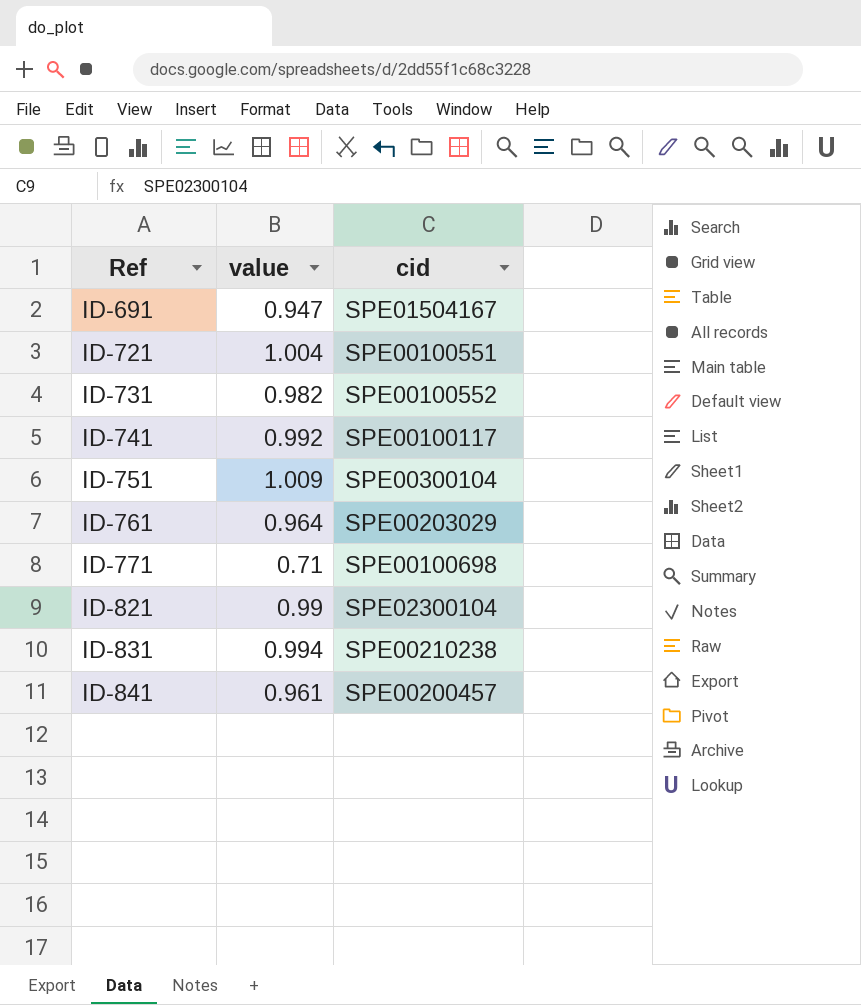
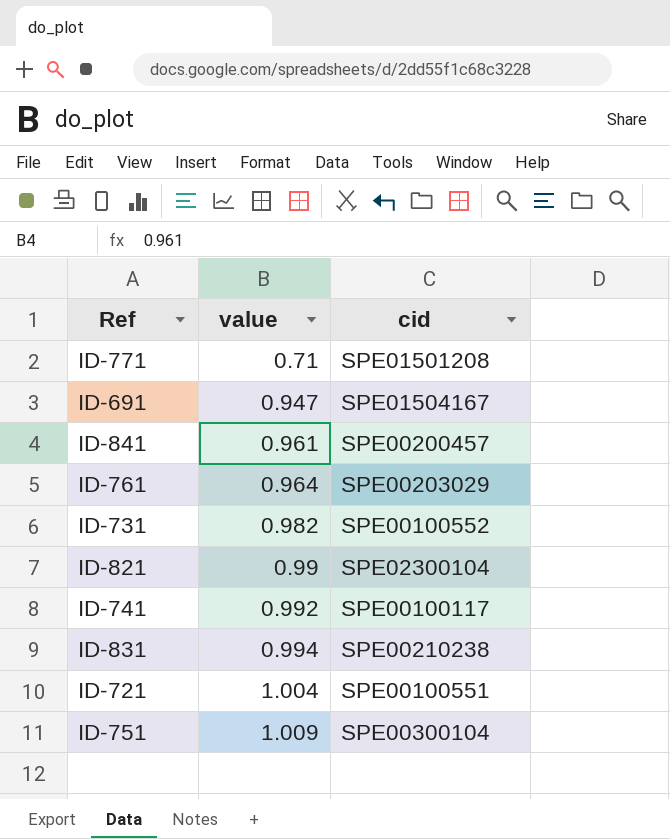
row order: Ref ascending -> value ascending
ID-771 | cid: SPE00100698 -> SPE01501208

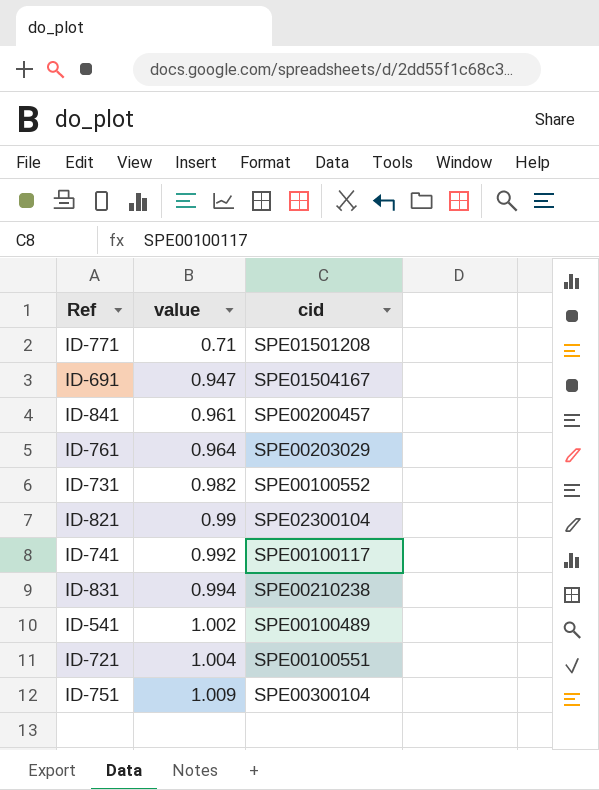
row ID-541: none -> 1.002 | SPE00100489

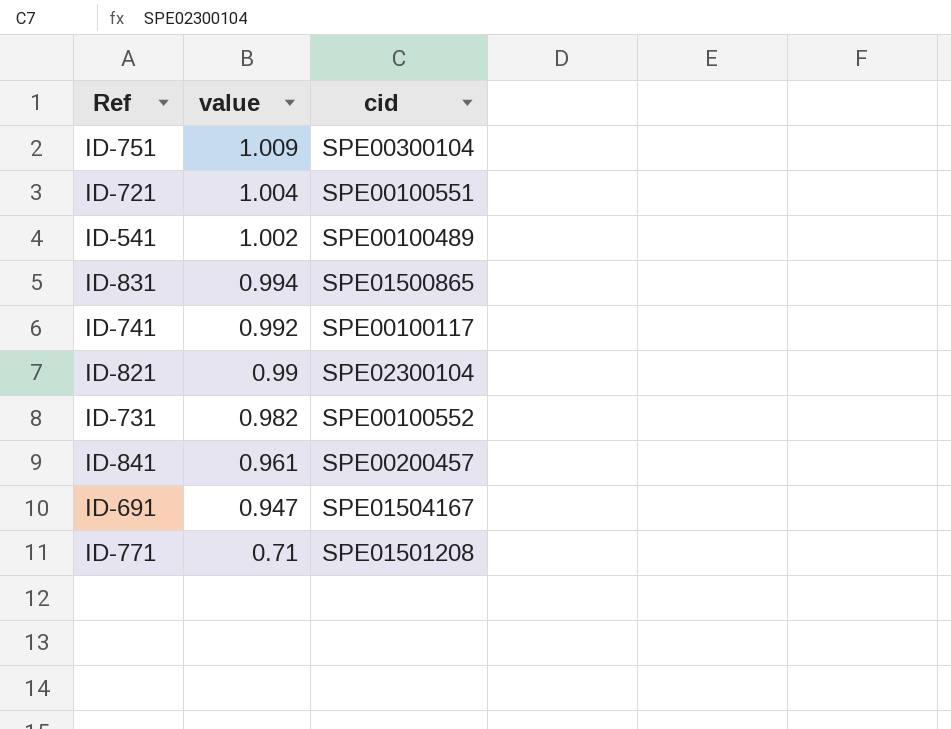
row order: value ascending -> value descending
row ID-761: 0.964 | SPE00203029 -> none
ID-831 | cid: SPE00210238 -> SPE01500865

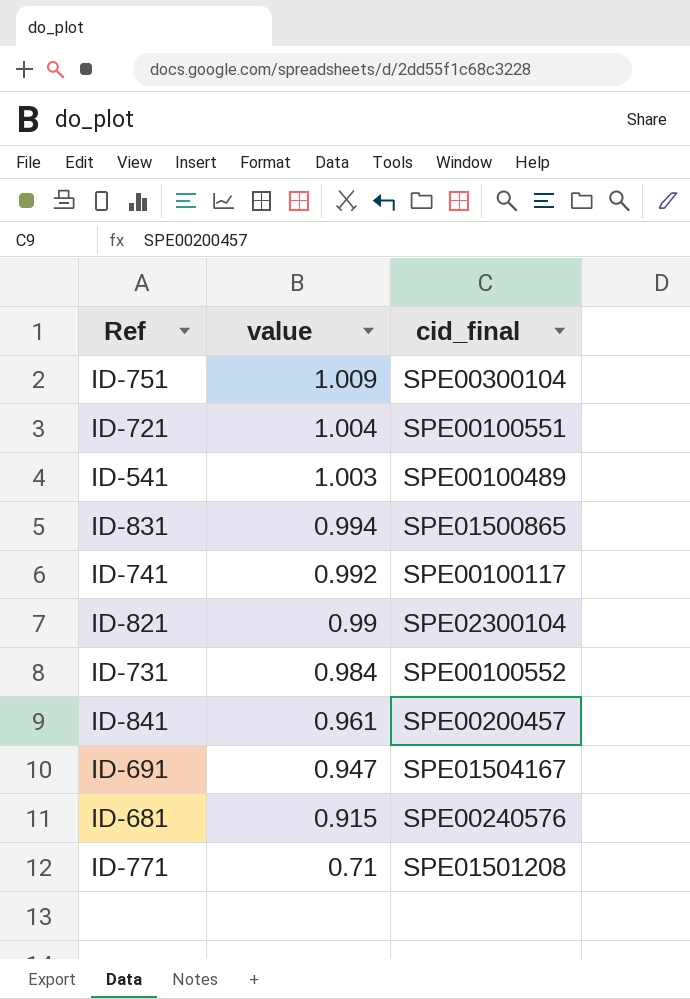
column name: cid -> cid_final
ID-541 | value: 1.002 -> 1.003
ID-731 | value: 0.982 -> 0.984
row ID-681: none -> 0.915 | SPE00240576

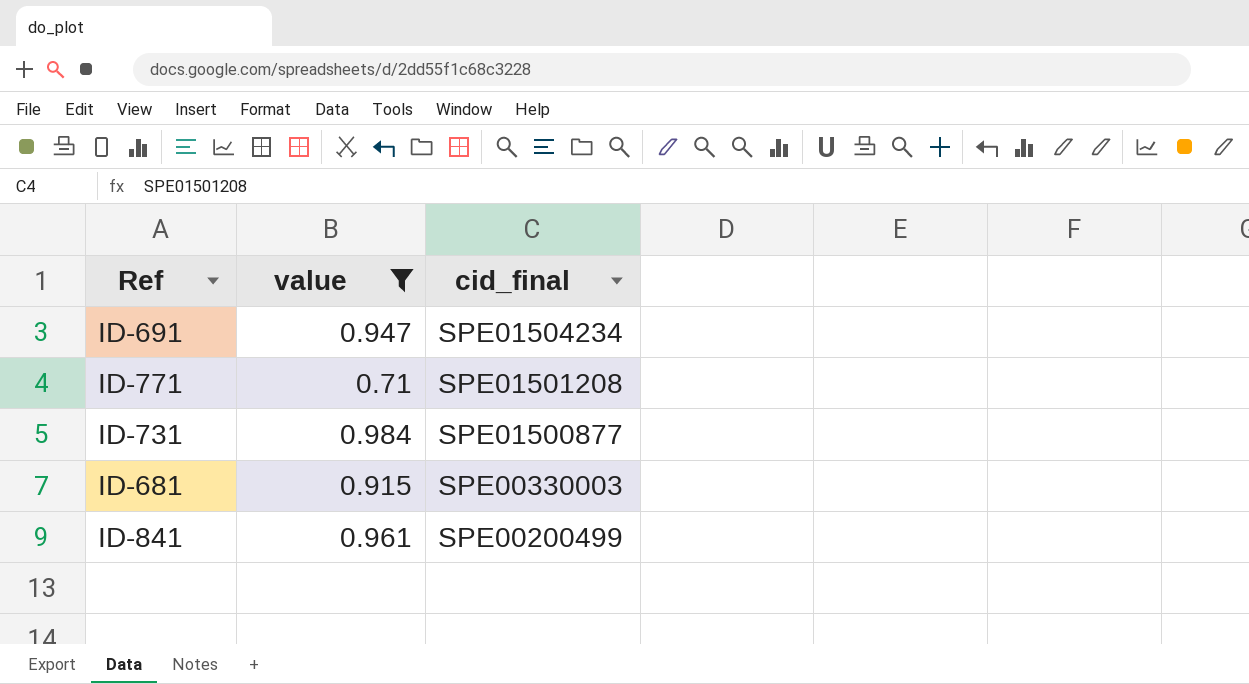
filter: none -> value <= 0.984
row order: value descending -> cid_final descending
ID-691 | cid_final: SPE01504167 -> SPE01504234
ID-731 | cid_final: SPE00100552 -> SPE01500877
ID-681 | cid_final: SPE00240576 -> SPE00330003
ID-841 | cid_final: SPE00200457 -> SPE00200499

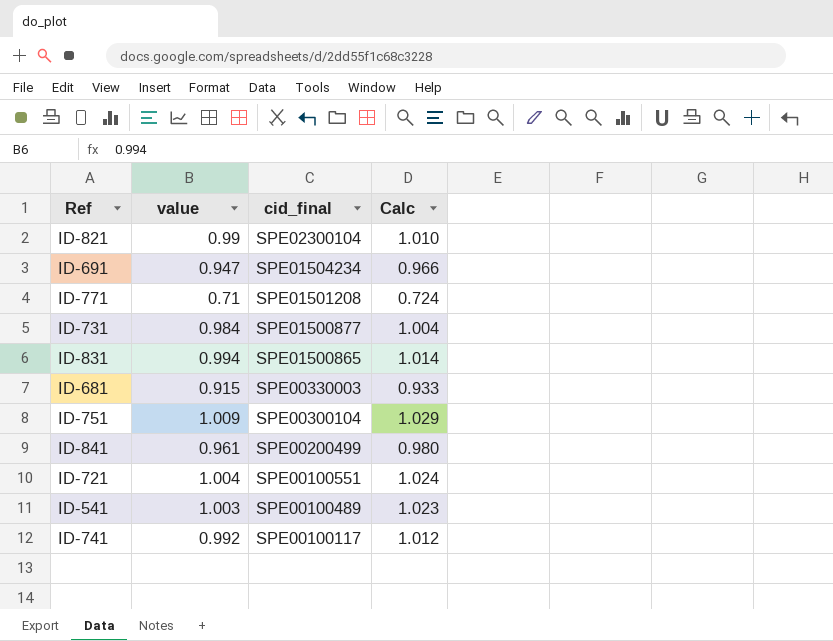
filter: value <= 0.984 -> none
column Calc | formula: none -> [value] * 1.02

